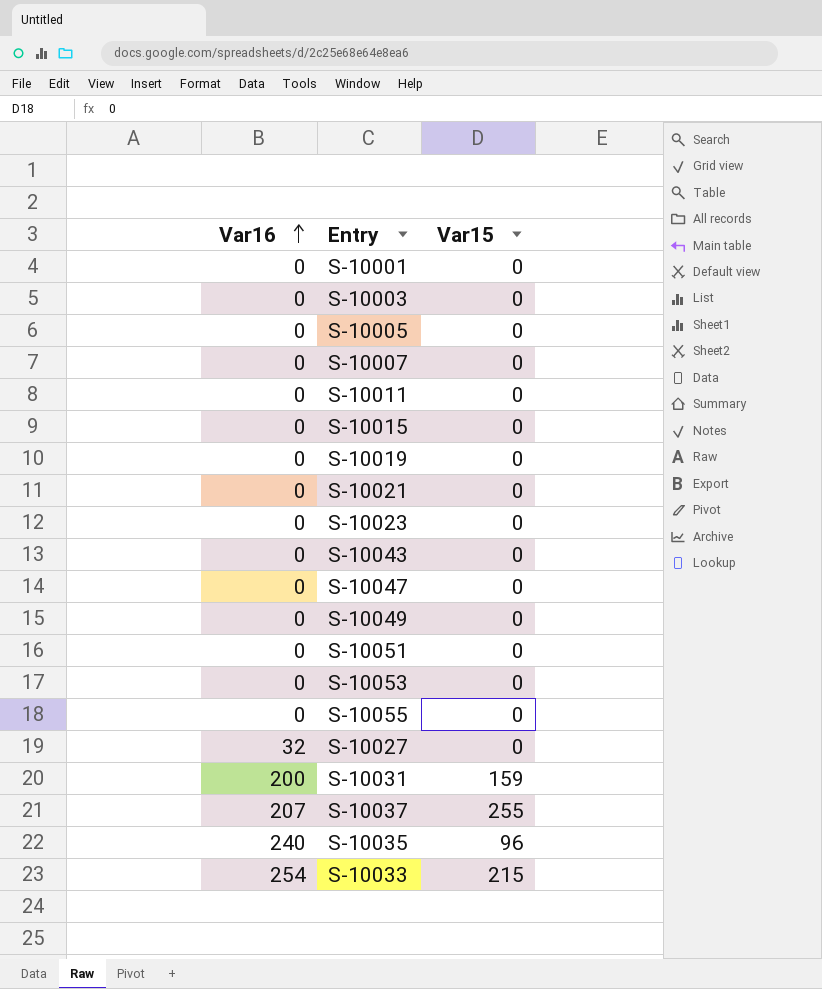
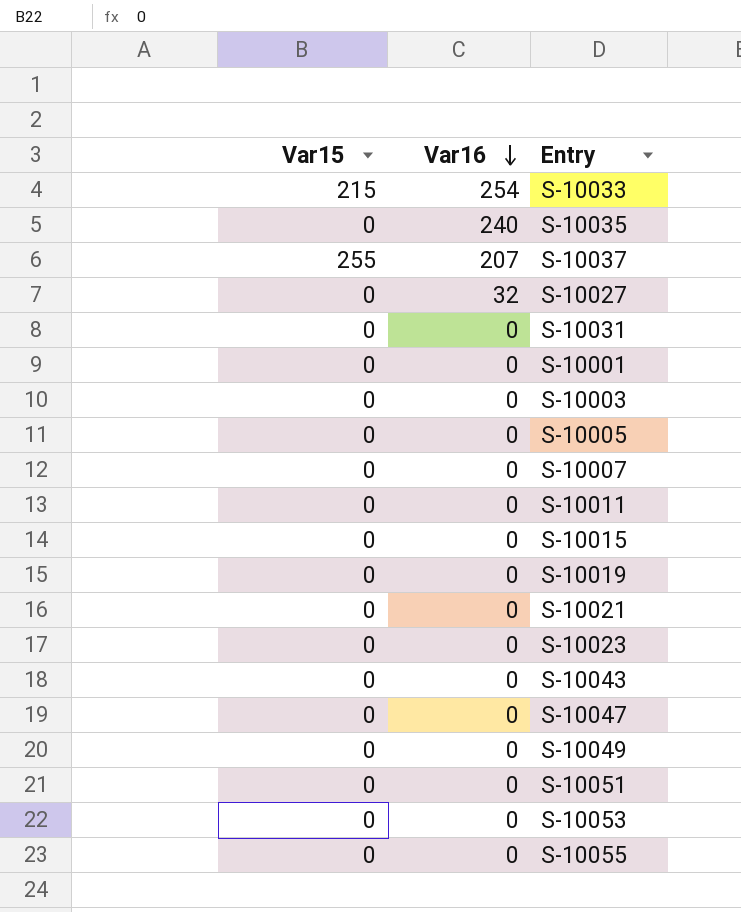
row order: Var16 ascending -> Var16 descending
column Var15 | position: 3 -> 1
S-10035 | Var15: 96 -> 0
S-10031 | Var15: 159 -> 0
S-10031 | Var16: 200 -> 0

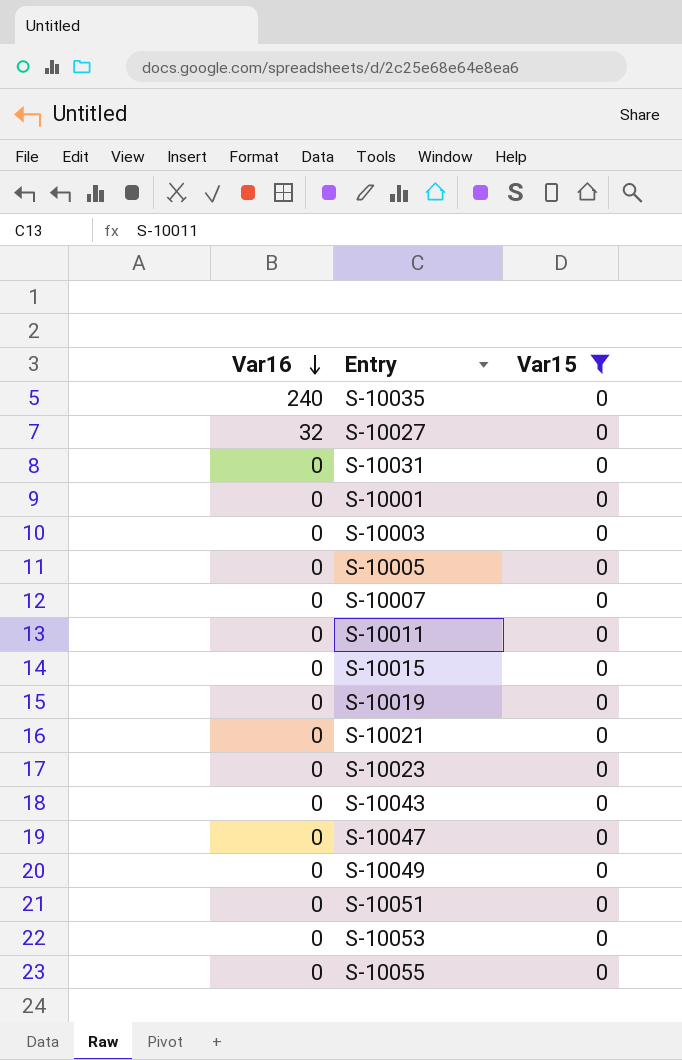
filter: none -> Var15 = 0
column Var15 | position: 1 -> 3

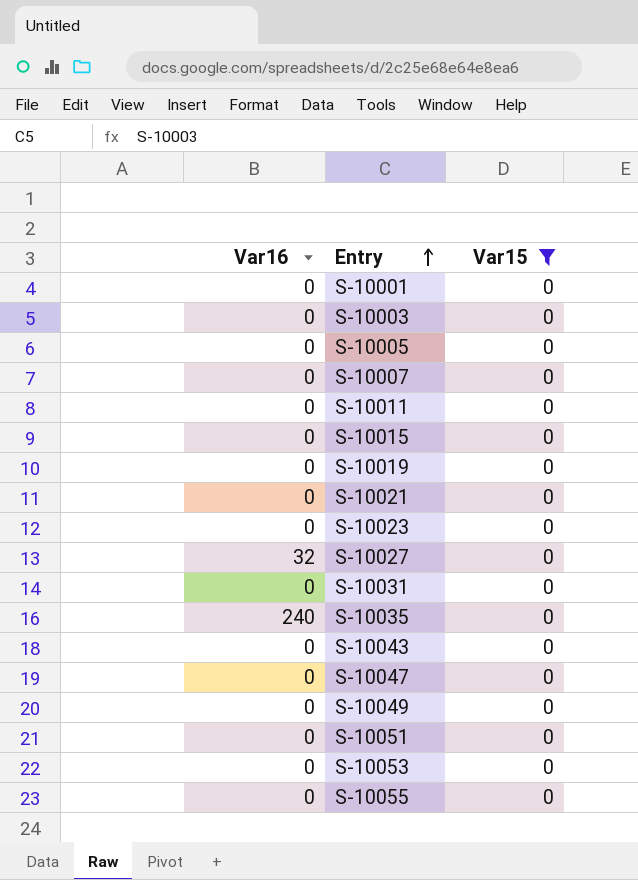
row order: Var16 descending -> Entry ascending

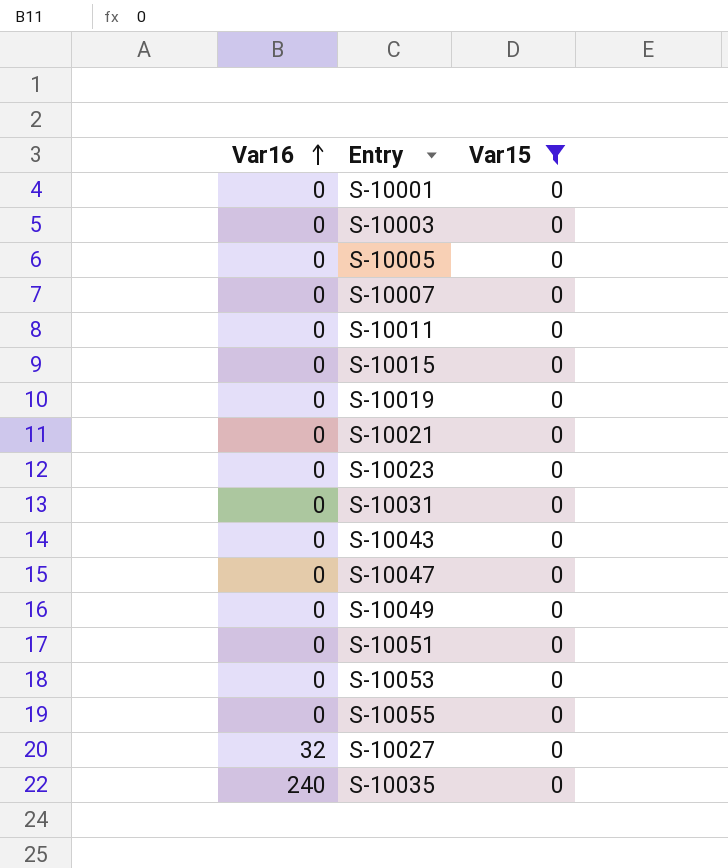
row order: Entry ascending -> Var16 ascending

